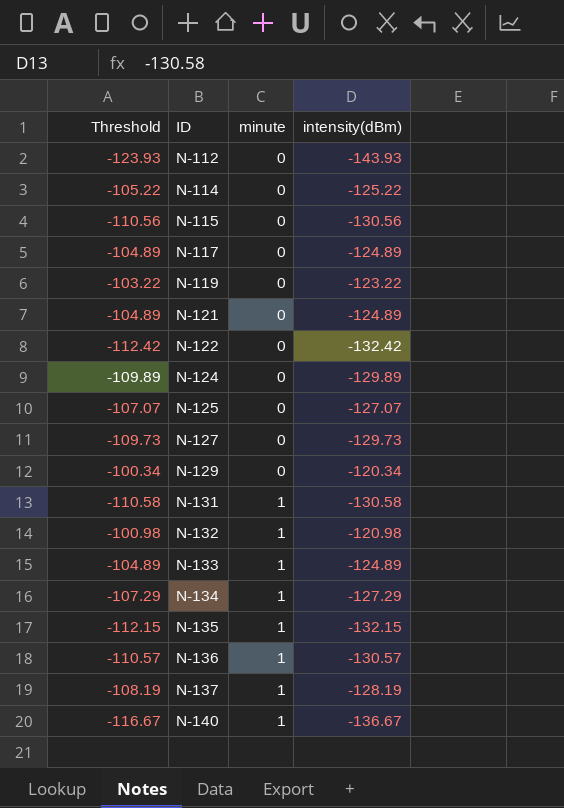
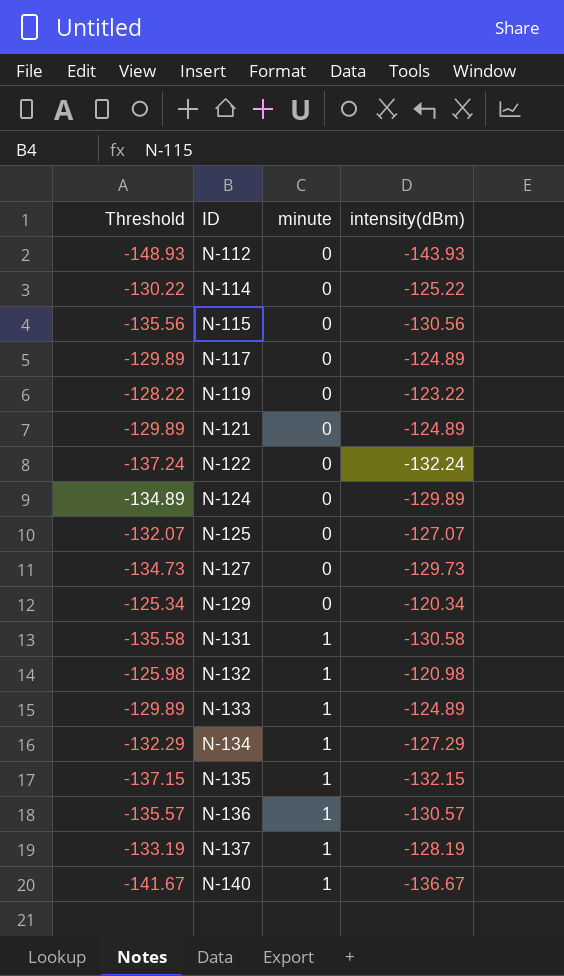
column Threshold | formula: [intensity(dBm)] + 20 -> [intensity(dBm)] - 5
N-122 | intensity(dBm): -132.42 -> -132.24

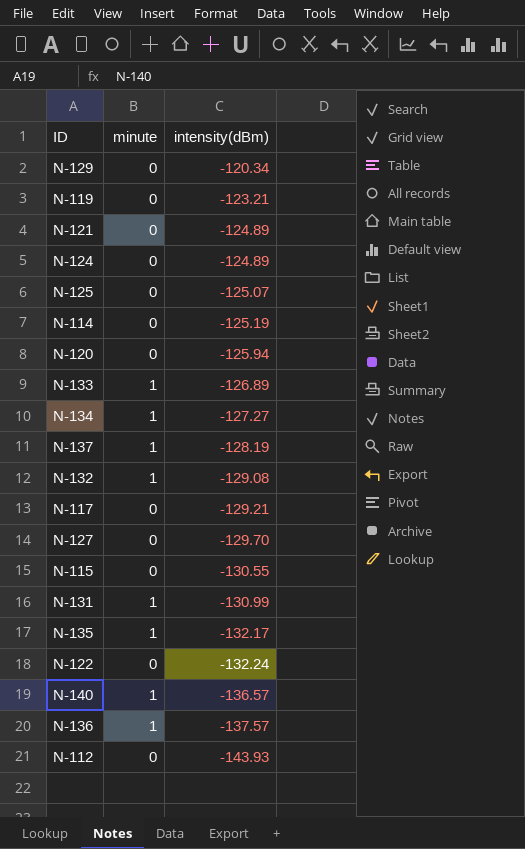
row order: ID ascending -> intensity(dBm) descending
column Threshold | formula: [intensity(dBm)] - 5 -> none
N-119 | intensity(dBm): -123.22 -> -123.21
N-124 | intensity(dBm): -129.89 -> -124.89
N-125 | intensity(dBm): -127.07 -> -125.07
N-114 | intensity(dBm): -125.22 -> -125.19
row N-120: none -> 0 | -125.94
N-133 | intensity(dBm): -124.89 -> -126.89
N-134 | intensity(dBm): -127.29 -> -127.27
N-132 | intensity(dBm): -120.98 -> -129.08
N-117 | intensity(dBm): -124.89 -> -129.21
N-127 | intensity(dBm): -129.73 -> -129.70
N-115 | intensity(dBm): -130.56 -> -130.55
N-131 | intensity(dBm): -130.58 -> -130.99
N-135 | intensity(dBm): -132.15 -> -132.17
N-140 | intensity(dBm): -136.67 -> -136.57
N-136 | intensity(dBm): -130.57 -> -137.57

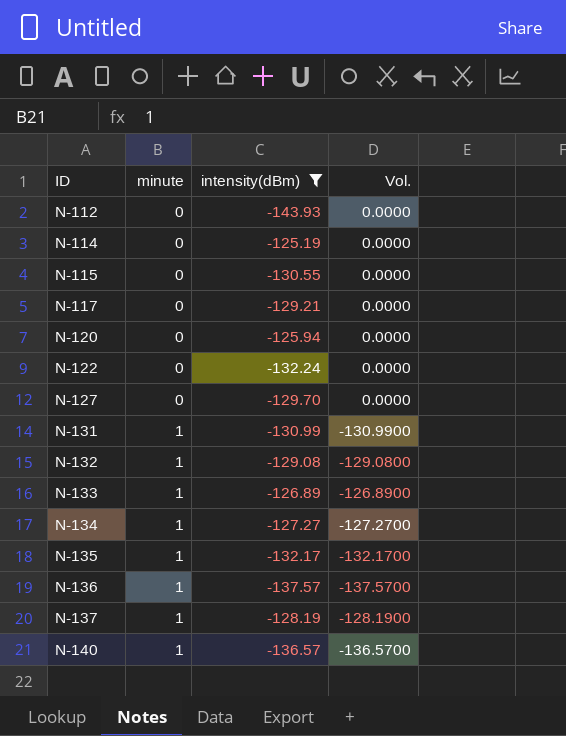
filter: none -> intensity(dBm) <= -125.19
row order: intensity(dBm) descending -> ID ascending
column Vol. | formula: none -> [minute] * [intensity(dBm)]

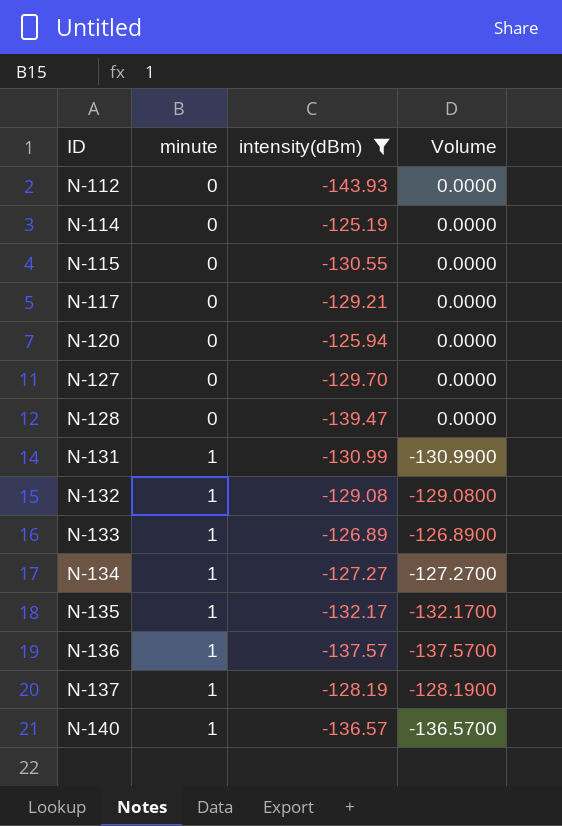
column name: Vol. -> Volume
row N-122: 0 | -132.24 | 0.0000 -> none
row N-128: none -> 0 | -139.47 | 0.0000

